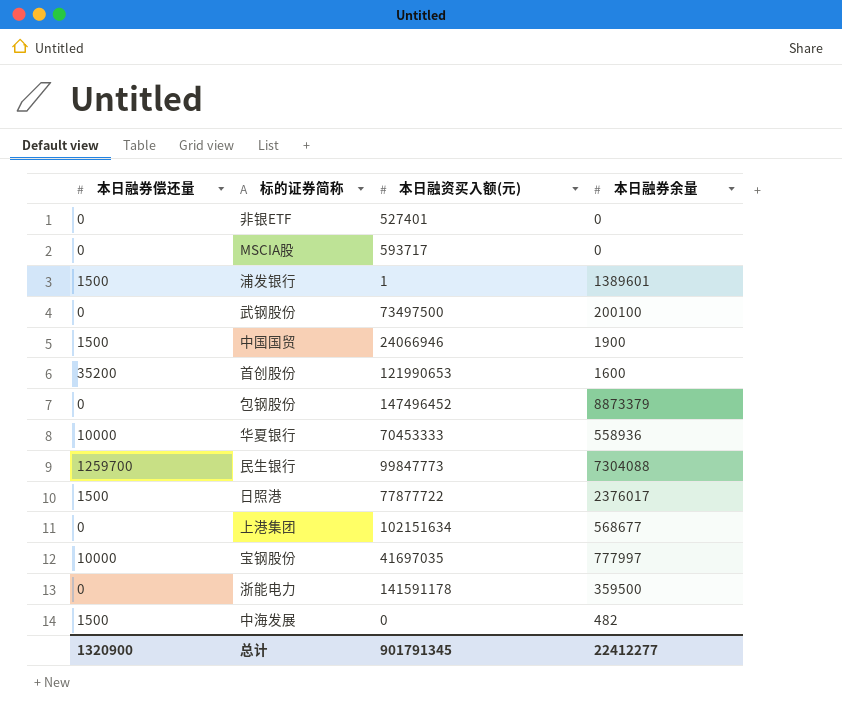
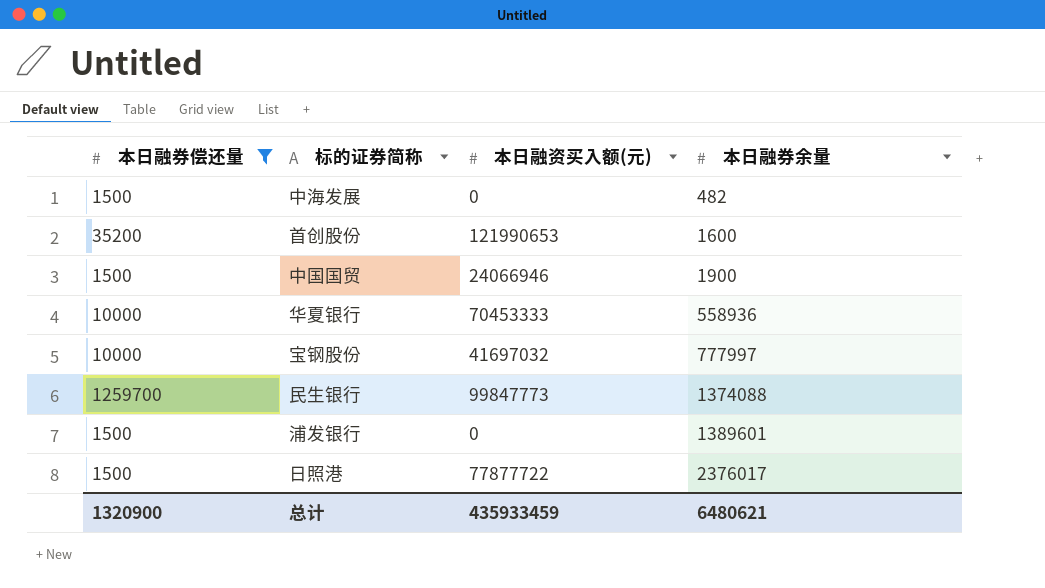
filter: none -> 本日融券偿还量 != 0
row order: none -> 本日融券余量 ascending
宝钢股份 | 本日融资买入额(元): 41697035 -> 41697032
民生银行 | 本日融券余量: 7304088 -> 1374088
浦发银行 | 本日融资买入额(元): 1 -> 0
总计 | 本日融资买入额(元): 901791345 -> 435933459
总计 | 本日融券余量: 22412277 -> 6480621

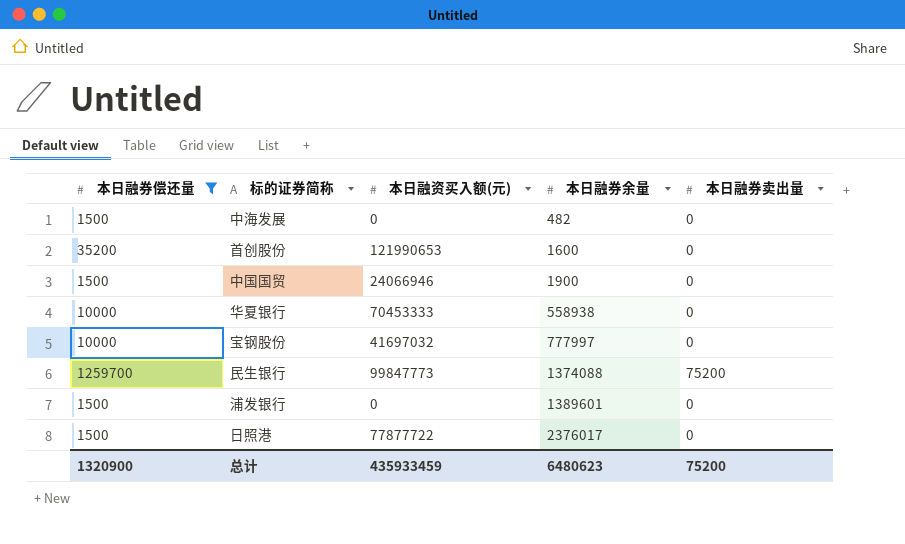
column 本日融券卖出量 | position: none -> 5
华夏银行 | 本日融券余量: 558936 -> 558938
总计 | 本日融券余量: 6480621 -> 6480623

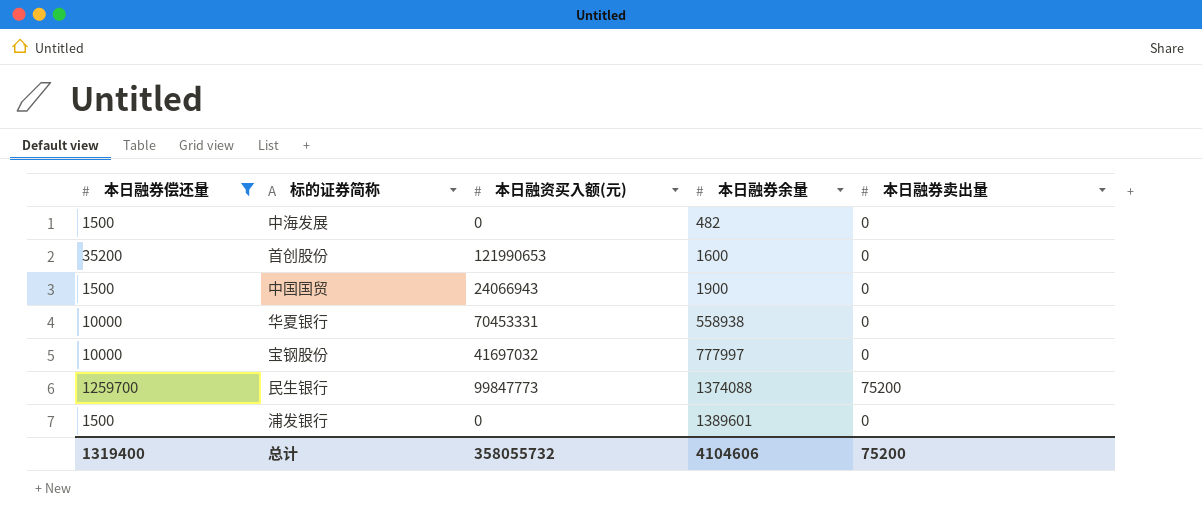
row 日照港: 1500 | 77877722 | 2376017 | 0 -> none
中国国贸 | 本日融资买入额(元): 24066946 -> 24066943
华夏银行 | 本日融资买入额(元): 70453333 -> 70453331
总计 | 本日融券偿还量: 1320900 -> 1319400
总计 | 本日融资买入额(元): 435933459 -> 358055732
总计 | 本日融券余量: 6480623 -> 4104606

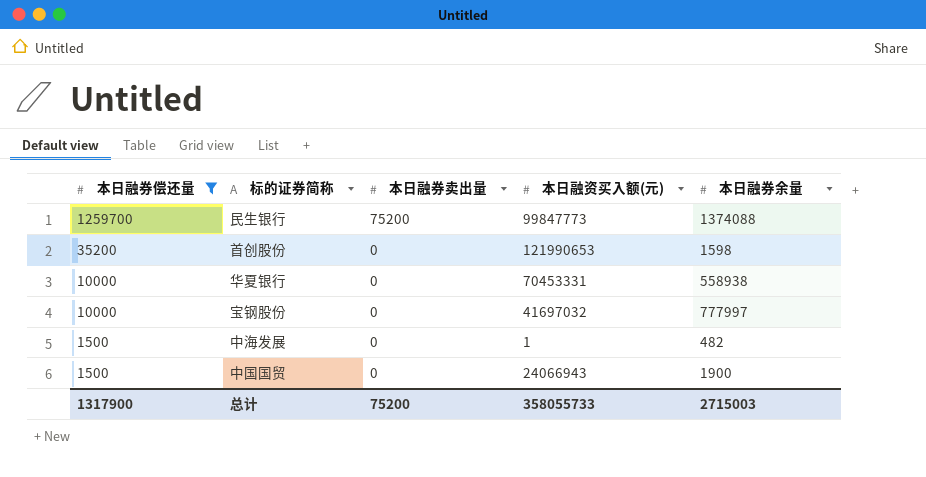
row order: 本日融券余量 ascending -> 本日融券偿还量 descending
column 本日融券卖出量 | position: 5 -> 3
row 浦发银行: 1500 | 0 | 1389601 | 0 -> none
首创股份 | 本日融券余量: 1600 -> 1598
中海发展 | 本日融资买入额(元): 0 -> 1
总计 | 本日融券偿还量: 1319400 -> 1317900
总计 | 本日融资买入额(元): 358055732 -> 358055733
总计 | 本日融券余量: 4104606 -> 2715003

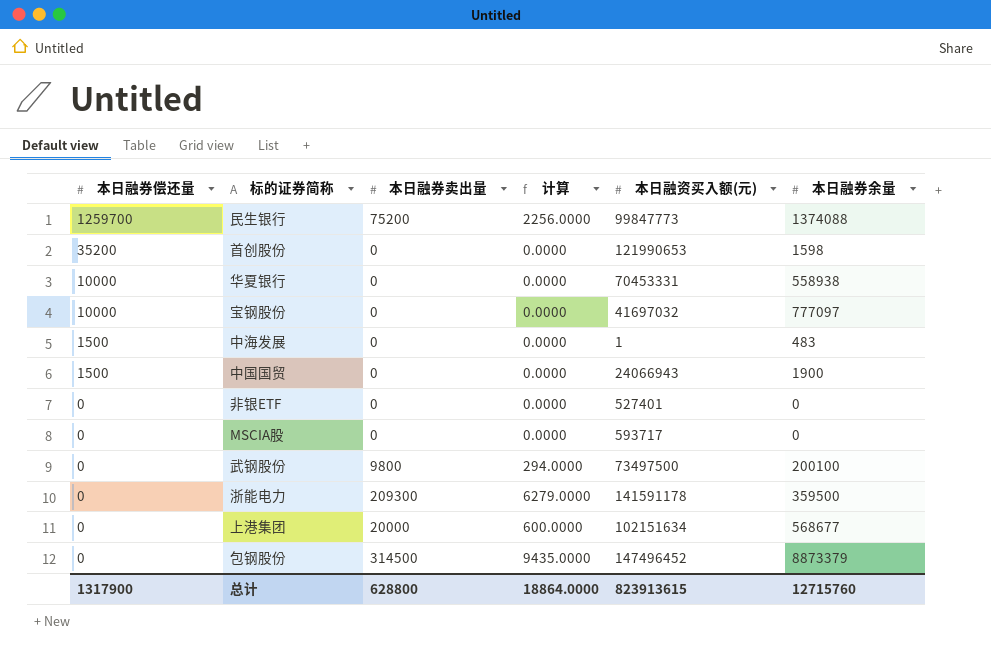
filter: 本日融券偿还量 != 0 -> none
column 计算 | formula: none -> [本日融券卖出量] * 0.03
宝钢股份 | 本日融券余量: 777997 -> 777097
中海发展 | 本日融券余量: 482 -> 483
总计 | 本日融券卖出量: 75200 -> 628800
总计 | 本日融资买入额(元): 358055733 -> 823913615
总计 | 本日融券余量: 2715003 -> 12715760

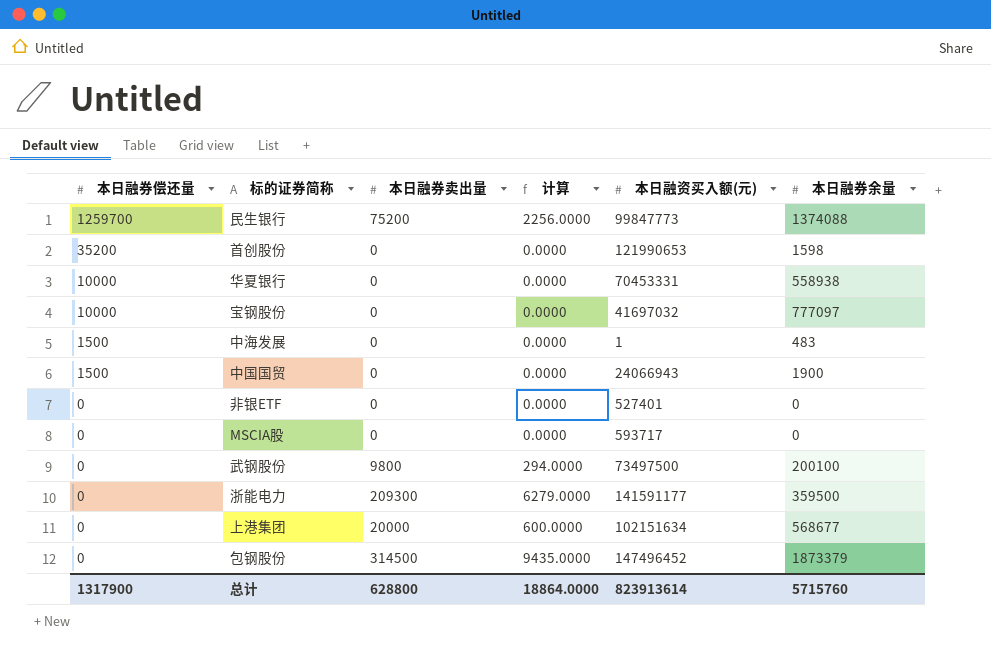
浙能电力 | 本日融资买入额(元): 141591178 -> 141591177
包钢股份 | 本日融券余量: 8873379 -> 1873379
总计 | 本日融资买入额(元): 823913615 -> 823913614
总计 | 本日融券余量: 12715760 -> 5715760

